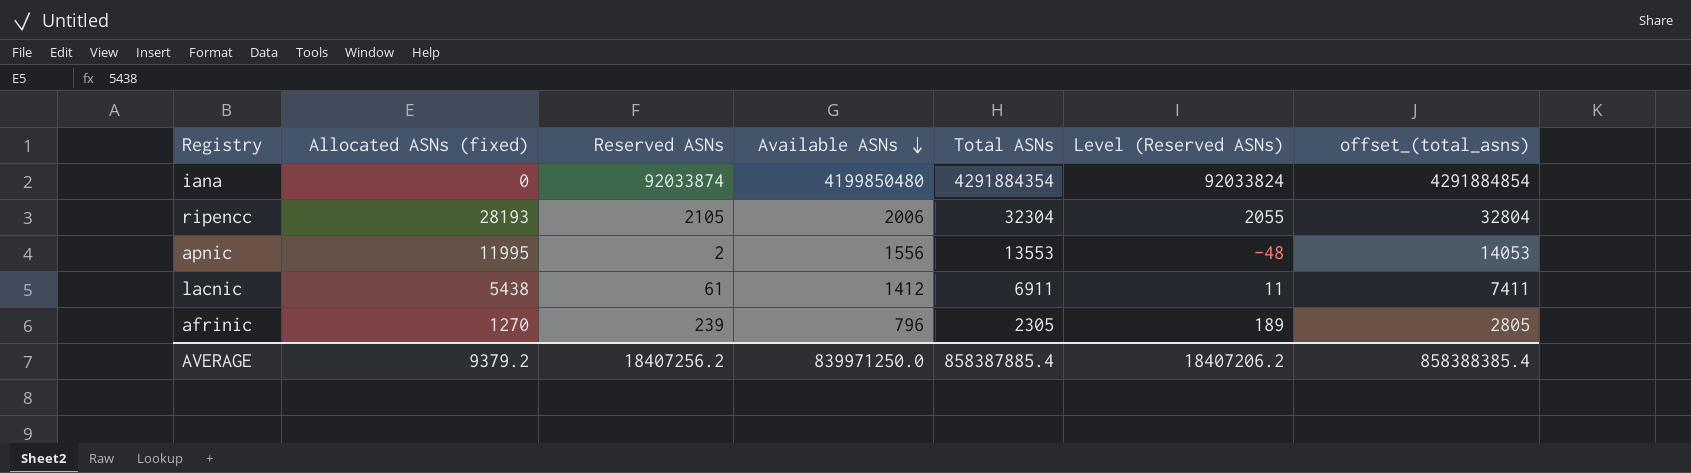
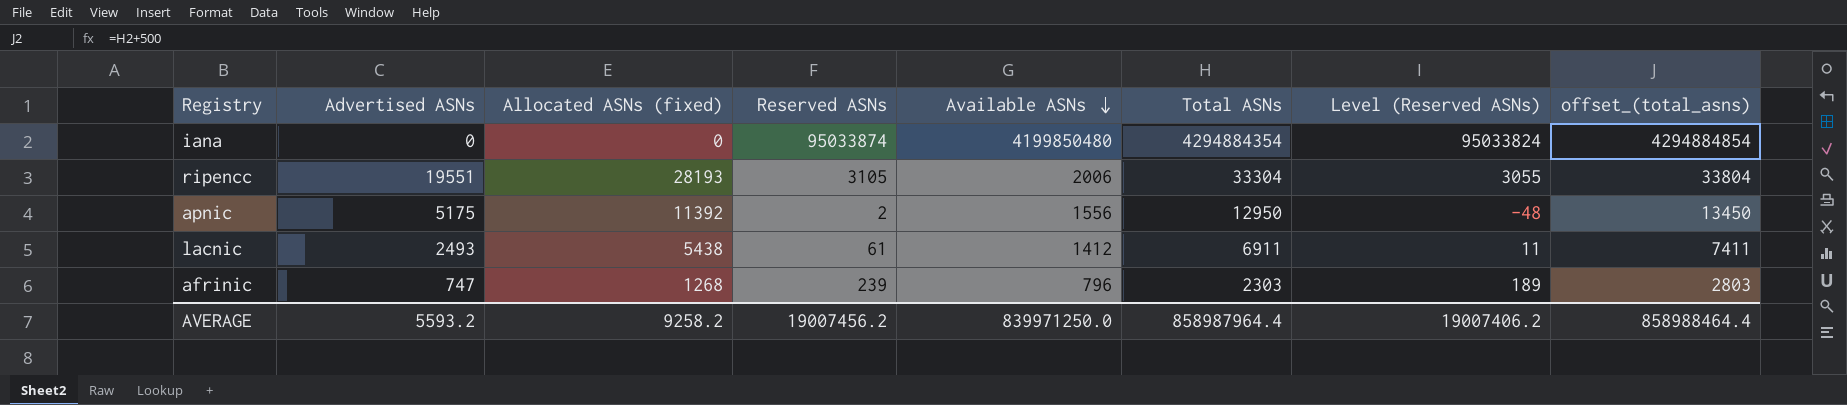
column Advertised ASNs | position: none -> 2
iana | Reserved ASNs: 92033874 -> 95033874
iana | Total ASNs: 4291884354 -> 4294884354
iana | Level (Reserved ASNs): 92033824 -> 95033824
iana | offset_(total_asns): 4291884854 -> 4294884854
ripencc | Reserved ASNs: 2105 -> 3105
ripencc | Total ASNs: 32304 -> 33304
ripencc | Level (Reserved ASNs): 2055 -> 3055
ripencc | offset_(total_asns): 32804 -> 33804
apnic | Allocated ASNs (fixed): 11995 -> 11392
apnic | Total ASNs: 13553 -> 12950
apnic | offset_(total_asns): 14053 -> 13450
afrinic | Allocated ASNs (fixed): 1270 -> 1268
afrinic | Total ASNs: 2305 -> 2303
afrinic | offset_(total_asns): 2805 -> 2803
AVERAGE | Allocated ASNs (fixed): 9379.2 -> 9258.2
AVERAGE | Reserved ASNs: 18407256.2 -> 19007456.2
AVERAGE | Total ASNs: 858387885.4 -> 858987964.4
AVERAGE | Level (Reserved ASNs): 18407206.2 -> 19007406.2
AVERAGE | offset_(total_asns): 858388385.4 -> 858988464.4

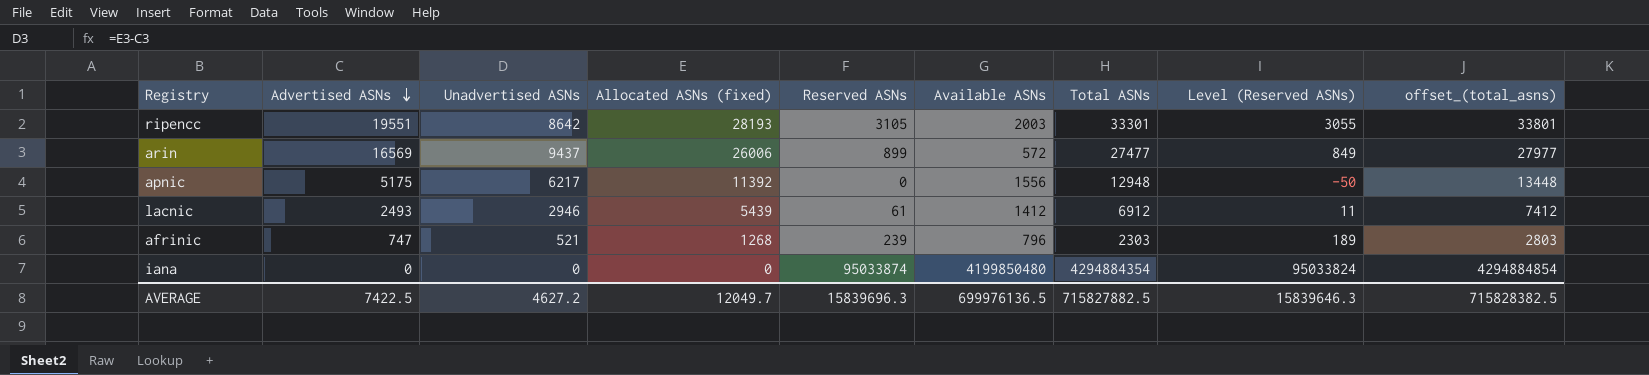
row order: Available ASNs descending -> Advertised ASNs descending
column Unadvertised ASNs | formula: none -> [Allocated ASNs (fixed)] - [Advertised ASNs]
ripencc | Available ASNs: 2006 -> 2003
ripencc | Total ASNs: 33304 -> 33301
ripencc | offset_(total_asns): 33804 -> 33801
row arin: none -> 16569 | 9437 | 26006 | 899 | 572 | 27477 | 849 | 27977
apnic | Reserved ASNs: 2 -> 0
apnic | Total ASNs: 12950 -> 12948
apnic | Level (Reserved ASNs): -48 -> -50
apnic | offset_(total_asns): 13450 -> 13448
lacnic | Allocated ASNs (fixed): 5438 -> 5439
lacnic | Total ASNs: 6911 -> 6912
lacnic | offset_(total_asns): 7411 -> 7412
AVERAGE | Advertised ASNs: 5593.2 -> 7422.5
AVERAGE | Allocated ASNs (fixed): 9258.2 -> 12049.7
AVERAGE | Reserved ASNs: 19007456.2 -> 15839696.3
AVERAGE | Available ASNs: 839971250.0 -> 699976136.5
AVERAGE | Total ASNs: 858987964.4 -> 715827882.5
AVERAGE | Level (Reserved ASNs): 19007406.2 -> 15839646.3
AVERAGE | offset_(total_asns): 858988464.4 -> 715828382.5

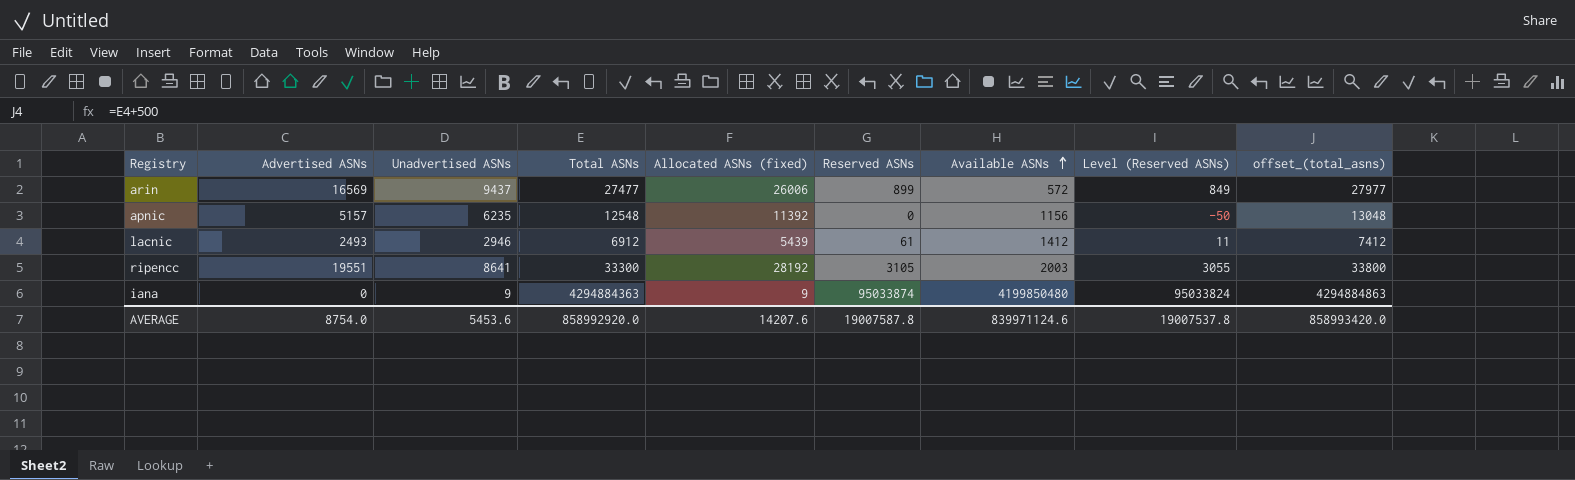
row order: Advertised ASNs descending -> Available ASNs ascending
column Total ASNs | position: 7 -> 4
row afrinic: 747 | 521 | 1268 | 239 | 796 | 2303 | 189 | 2803 -> none
apnic | Advertised ASNs: 5175 -> 5157
apnic | Unadvertised ASNs: 6217 -> 6235
apnic | Total ASNs: 12948 -> 12548
apnic | Available ASNs: 1556 -> 1156
apnic | offset_(total_asns): 13448 -> 13048
ripencc | Unadvertised ASNs: 8642 -> 8641
ripencc | Total ASNs: 33301 -> 33300
ripencc | Allocated ASNs (fixed): 28193 -> 28192
ripencc | offset_(total_asns): 33801 -> 33800
iana | Unadvertised ASNs: 0 -> 9
iana | Total ASNs: 4294884354 -> 4294884363
iana | Allocated ASNs (fixed): 0 -> 9
iana | offset_(total_asns): 4294884854 -> 4294884863
AVERAGE | Advertised ASNs: 7422.5 -> 8754.0
AVERAGE | Unadvertised ASNs: 4627.2 -> 5453.6
AVERAGE | Total ASNs: 715827882.5 -> 858992920.0
AVERAGE | Allocated ASNs (fixed): 12049.7 -> 14207.6
AVERAGE | Reserved ASNs: 15839696.3 -> 19007587.8
AVERAGE | Available ASNs: 699976136.5 -> 839971124.6
AVERAGE | Level (Reserved ASNs): 15839646.3 -> 19007537.8
AVERAGE | offset_(total_asns): 715828382.5 -> 858993420.0

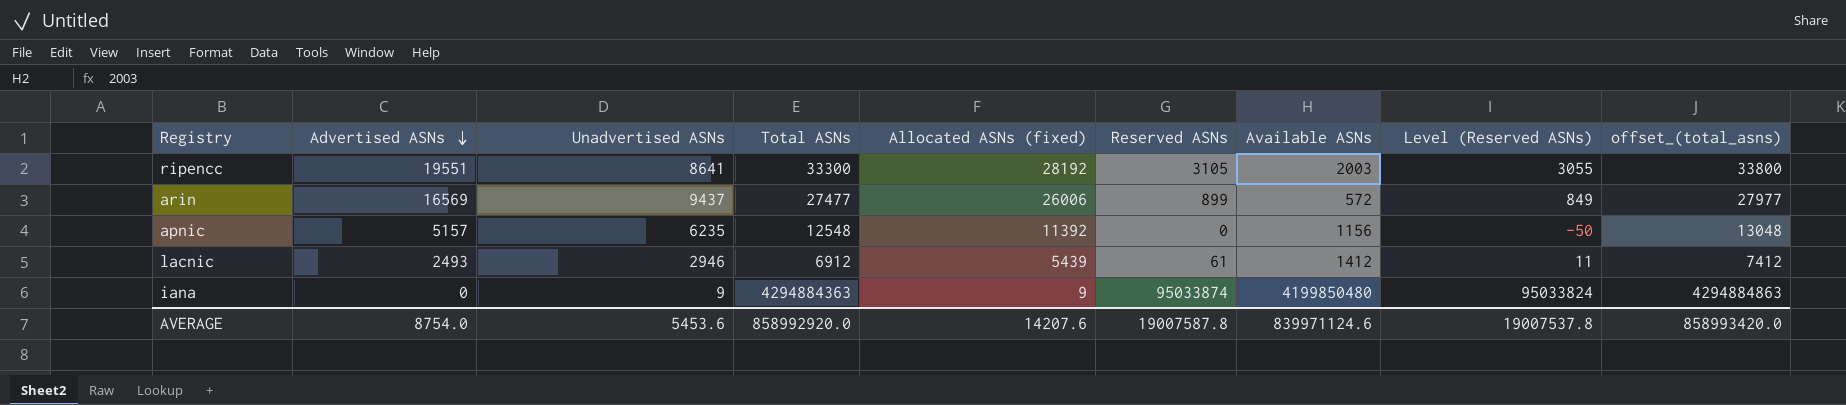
row order: Available ASNs ascending -> Advertised ASNs descending

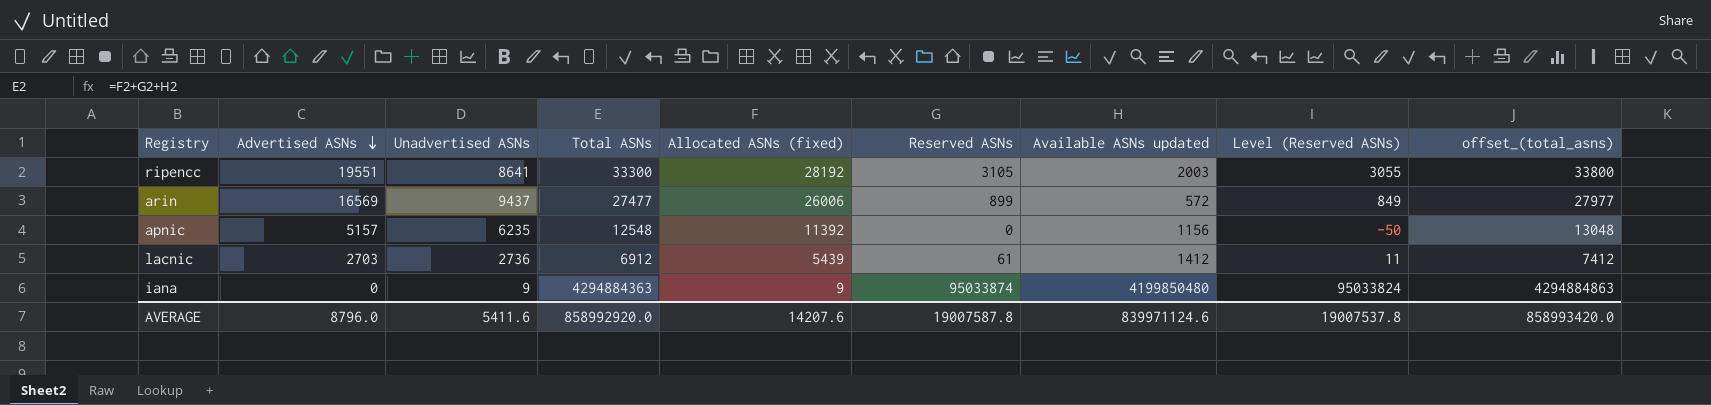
column name: Available ASNs -> Available ASNs updated
lacnic | Advertised ASNs: 2493 -> 2703
lacnic | Unadvertised ASNs: 2946 -> 2736
AVERAGE | Advertised ASNs: 8754.0 -> 8796.0
AVERAGE | Unadvertised ASNs: 5453.6 -> 5411.6

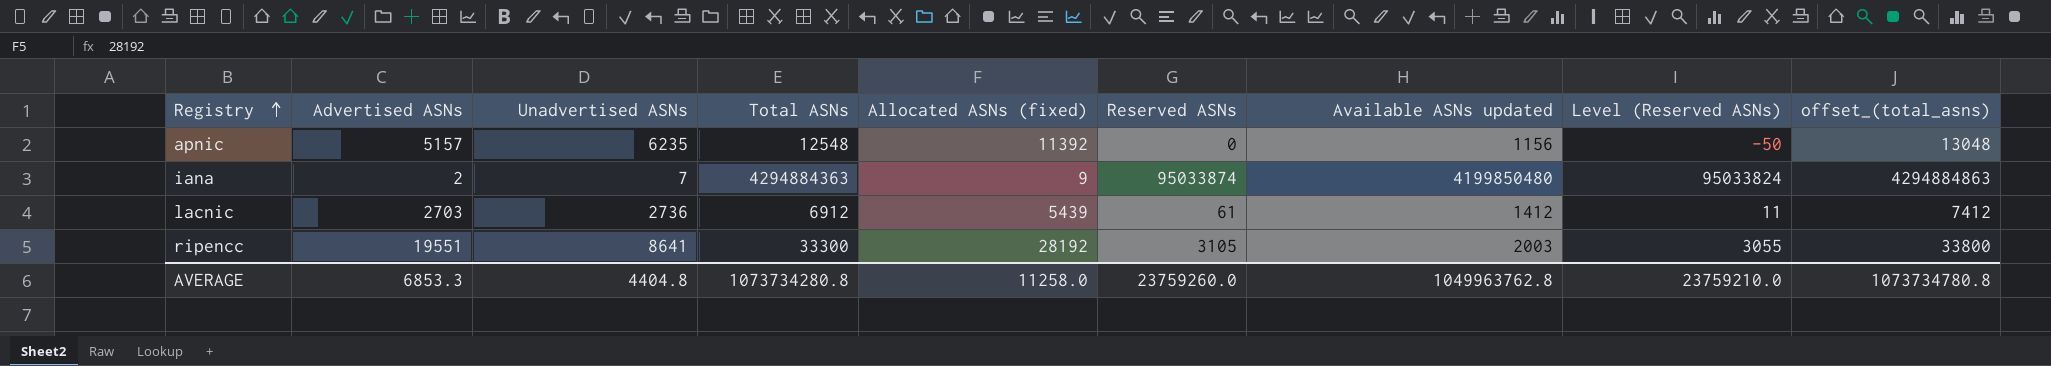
row order: Advertised ASNs descending -> Registry ascending
row arin: 16569 | 9437 | 27477 | 26006 | 899 | 572 | 849 | 27977 -> none
iana | Advertised ASNs: 0 -> 2
iana | Unadvertised ASNs: 9 -> 7
AVERAGE | Advertised ASNs: 8796.0 -> 6853.3
AVERAGE | Unadvertised ASNs: 5411.6 -> 4404.8
AVERAGE | Total ASNs: 858992920.0 -> 1073734280.8
AVERAGE | Allocated ASNs (fixed): 14207.6 -> 11258.0
AVERAGE | Reserved ASNs: 19007587.8 -> 23759260.0
AVERAGE | Available ASNs updated: 839971124.6 -> 1049963762.8
AVERAGE | Level (Reserved ASNs): 19007537.8 -> 23759210.0
AVERAGE | offset_(total_asns): 858993420.0 -> 1073734780.8

